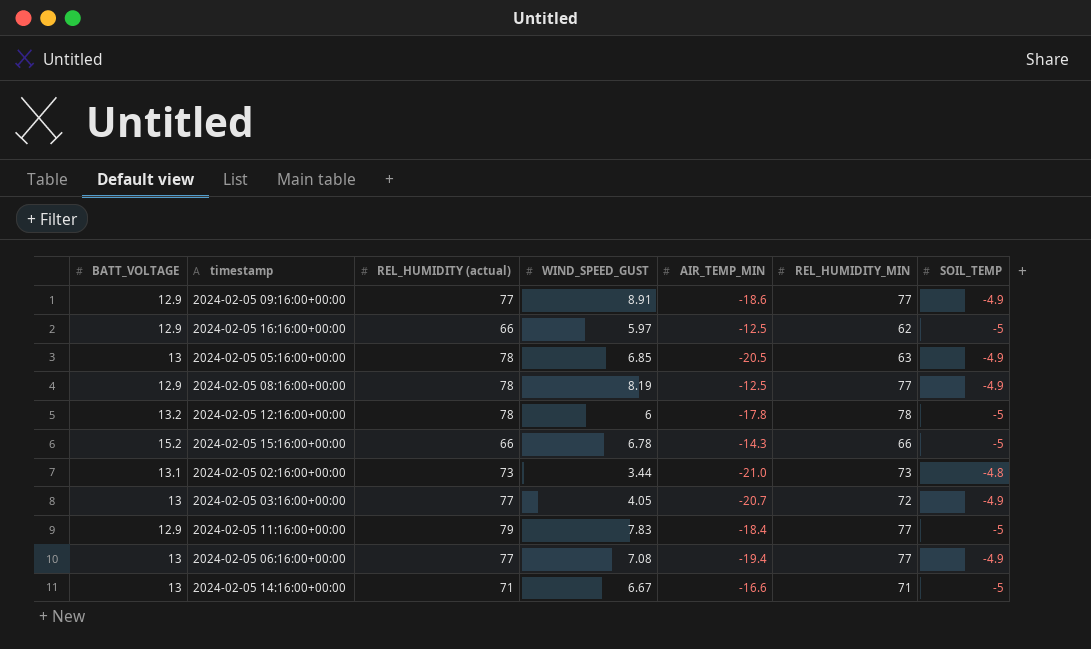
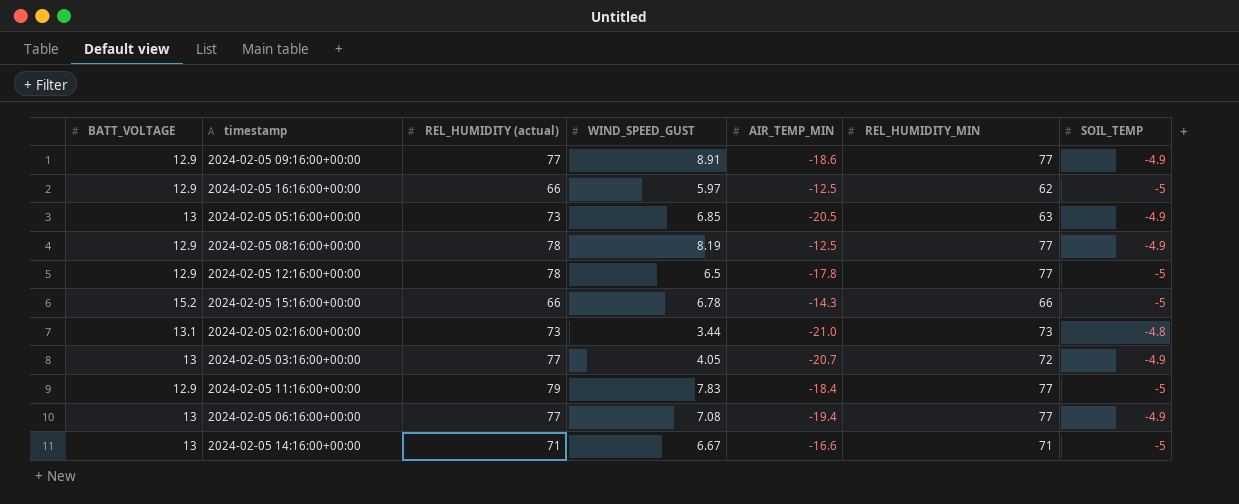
2024-02-05 05:16:00+00:00 | REL_HUMIDITY (actual): 78 -> 73
2024-02-05 12:16:00+00:00 | BATT_VOLTAGE: 13.2 -> 12.9
2024-02-05 12:16:00+00:00 | WIND_SPEED_GUST: 6 -> 6.5
2024-02-05 12:16:00+00:00 | REL_HUMIDITY_MIN: 78 -> 77

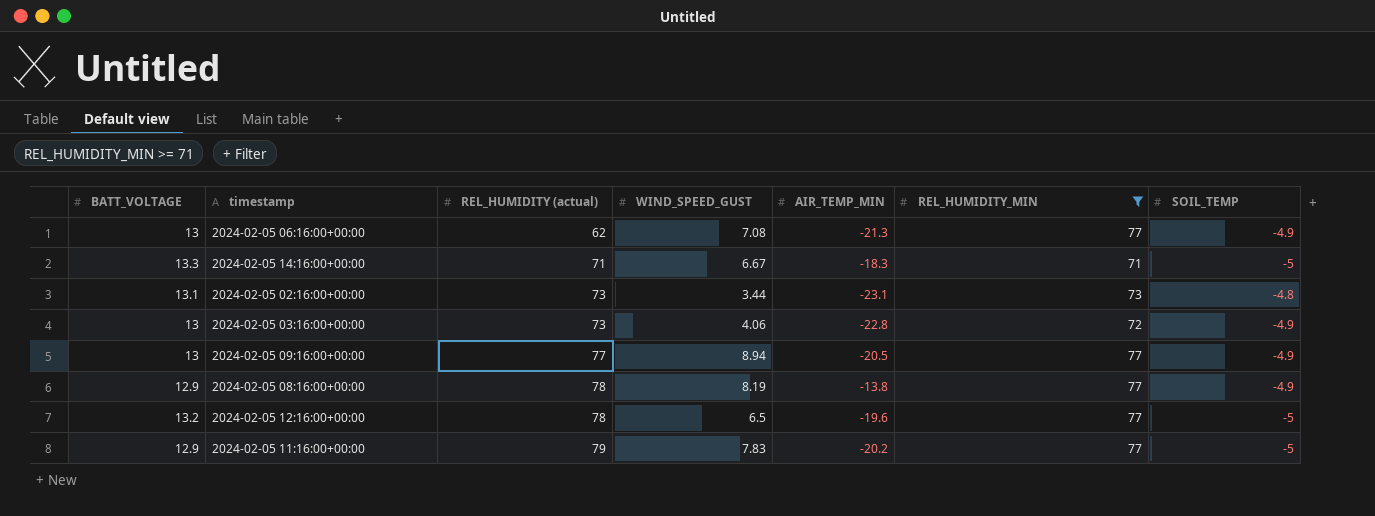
filter: none -> REL_HUMIDITY_MIN >= 71
row order: none -> REL_HUMIDITY (actual) ascending
2024-02-05 06:16:00+00:00 | REL_HUMIDITY (actual): 77 -> 62
2024-02-05 06:16:00+00:00 | AIR_TEMP_MIN: -19.4 -> -21.3
2024-02-05 14:16:00+00:00 | BATT_VOLTAGE: 13 -> 13.3
2024-02-05 14:16:00+00:00 | AIR_TEMP_MIN: -16.6 -> -18.3
2024-02-05 02:16:00+00:00 | AIR_TEMP_MIN: -21.0 -> -23.1
2024-02-05 03:16:00+00:00 | REL_HUMIDITY (actual): 77 -> 73
2024-02-05 03:16:00+00:00 | WIND_SPEED_GUST: 4.05 -> 4.06
2024-02-05 03:16:00+00:00 | AIR_TEMP_MIN: -20.7 -> -22.8
2024-02-05 09:16:00+00:00 | BATT_VOLTAGE: 12.9 -> 13
2024-02-05 09:16:00+00:00 | WIND_SPEED_GUST: 8.91 -> 8.94
2024-02-05 09:16:00+00:00 | AIR_TEMP_MIN: -18.6 -> -20.5
2024-02-05 08:16:00+00:00 | AIR_TEMP_MIN: -12.5 -> -13.8
2024-02-05 12:16:00+00:00 | BATT_VOLTAGE: 12.9 -> 13.2
2024-02-05 12:16:00+00:00 | AIR_TEMP_MIN: -17.8 -> -19.6
2024-02-05 11:16:00+00:00 | AIR_TEMP_MIN: -18.4 -> -20.2

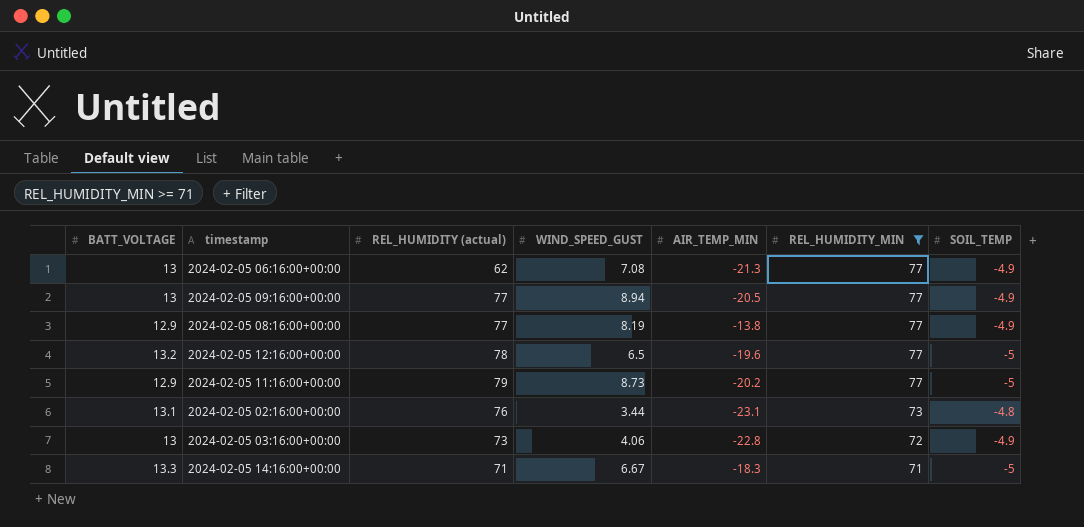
row order: REL_HUMIDITY (actual) ascending -> REL_HUMIDITY_MIN descending
2024-02-05 08:16:00+00:00 | REL_HUMIDITY (actual): 78 -> 77
2024-02-05 11:16:00+00:00 | WIND_SPEED_GUST: 7.83 -> 8.73
2024-02-05 02:16:00+00:00 | REL_HUMIDITY (actual): 73 -> 76

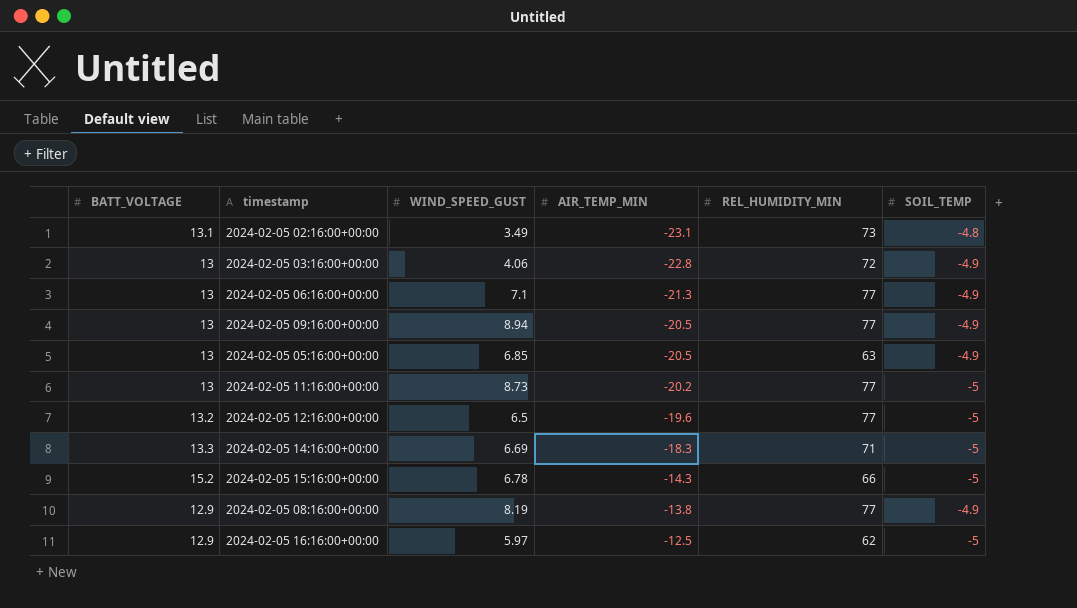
filter: REL_HUMIDITY_MIN >= 71 -> none
row order: REL_HUMIDITY_MIN descending -> AIR_TEMP_MIN ascending
column REL_HUMIDITY (actual) | position: 3 -> none
2024-02-05 02:16:00+00:00 | WIND_SPEED_GUST: 3.44 -> 3.49
2024-02-05 06:16:00+00:00 | WIND_SPEED_GUST: 7.08 -> 7.1
2024-02-05 11:16:00+00:00 | BATT_VOLTAGE: 12.9 -> 13
2024-02-05 14:16:00+00:00 | WIND_SPEED_GUST: 6.67 -> 6.69

